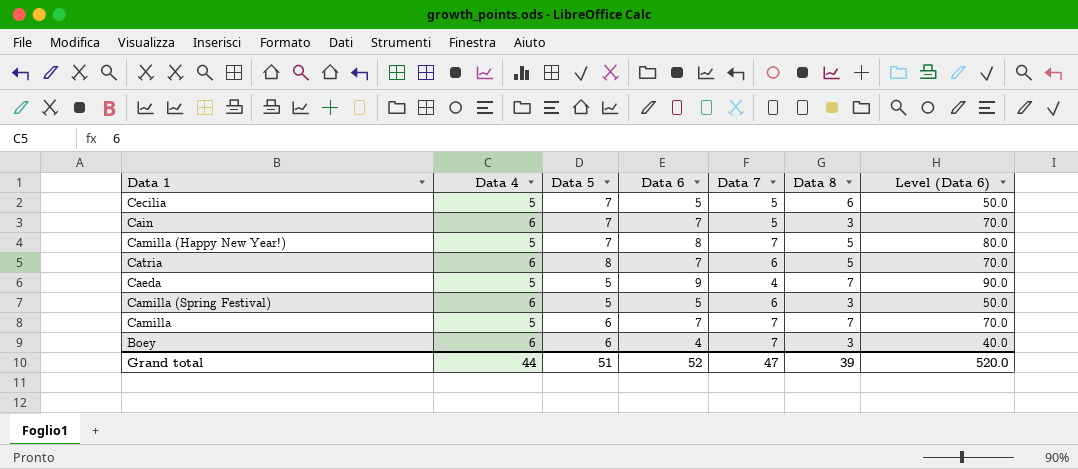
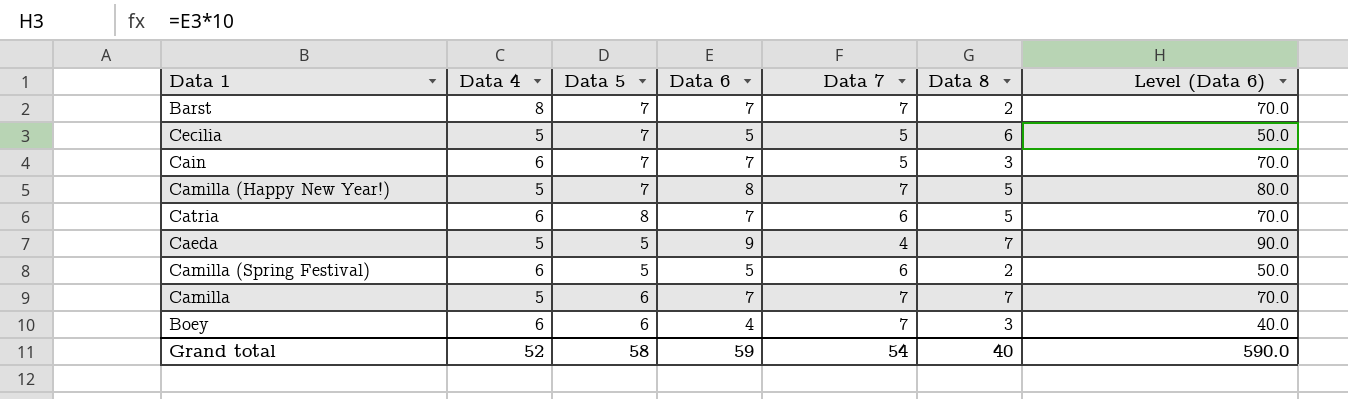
row Barst: none -> 8 | 7 | 7 | 7 | 2 | 70.0
Camilla (Spring Festival) | Data 8: 3 -> 2
Grand total | Data 4: 44 -> 52
Grand total | Data 5: 51 -> 58
Grand total | Data 6: 52 -> 59
Grand total | Data 7: 47 -> 54
Grand total | Data 8: 39 -> 40
Grand total | Level (Data 6): 520.0 -> 590.0

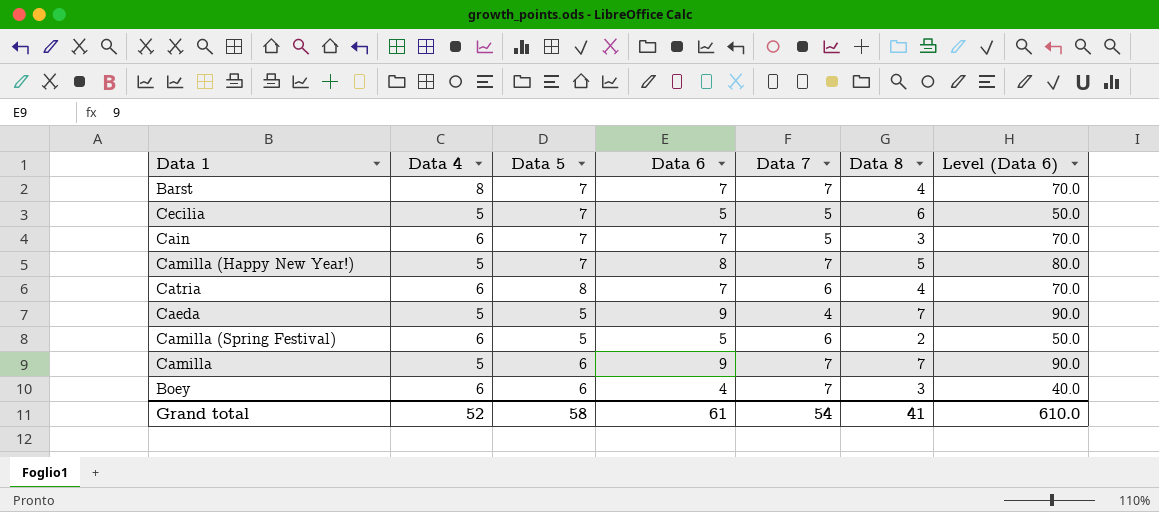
Barst | Data 8: 2 -> 4
Catria | Data 8: 5 -> 4
Camilla | Data 6: 7 -> 9
Camilla | Level (Data 6): 70.0 -> 90.0
Grand total | Data 6: 59 -> 61
Grand total | Data 8: 40 -> 41
Grand total | Level (Data 6): 590.0 -> 610.0

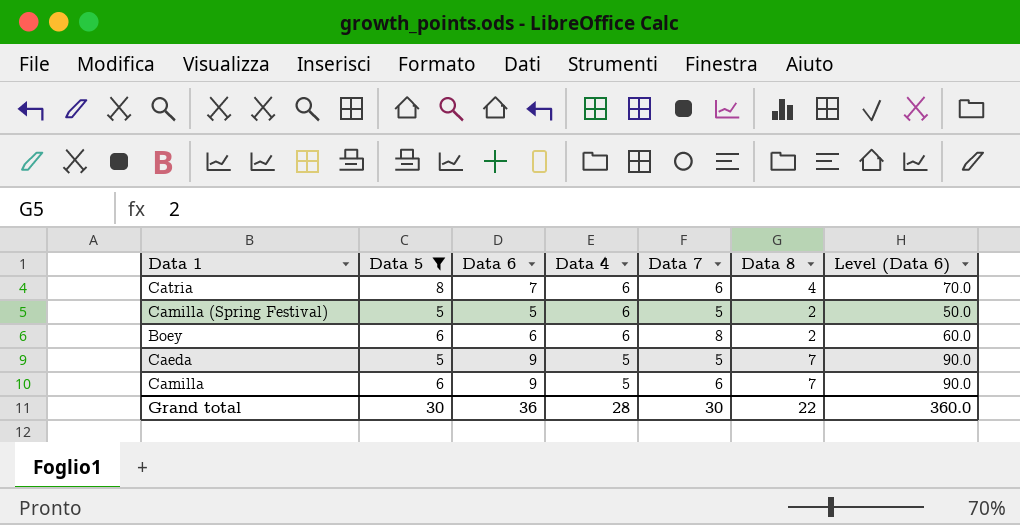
filter: none -> Data 5 != 7
row order: none -> Data 4 descending
column Data 4 | position: 2 -> 4
Camilla (Spring Festival) | Data 7: 6 -> 5
Boey | Data 6: 4 -> 6
Boey | Data 7: 7 -> 8
Boey | Data 8: 3 -> 2
Boey | Level (Data 6): 40.0 -> 60.0
Caeda | Data 7: 4 -> 5
Camilla | Data 7: 7 -> 6
Grand total | Data 5: 58 -> 30
Grand total | Data 6: 61 -> 36
Grand total | Data 4: 52 -> 28
Grand total | Data 7: 54 -> 30
Grand total | Data 8: 41 -> 22
Grand total | Level (Data 6): 610.0 -> 360.0

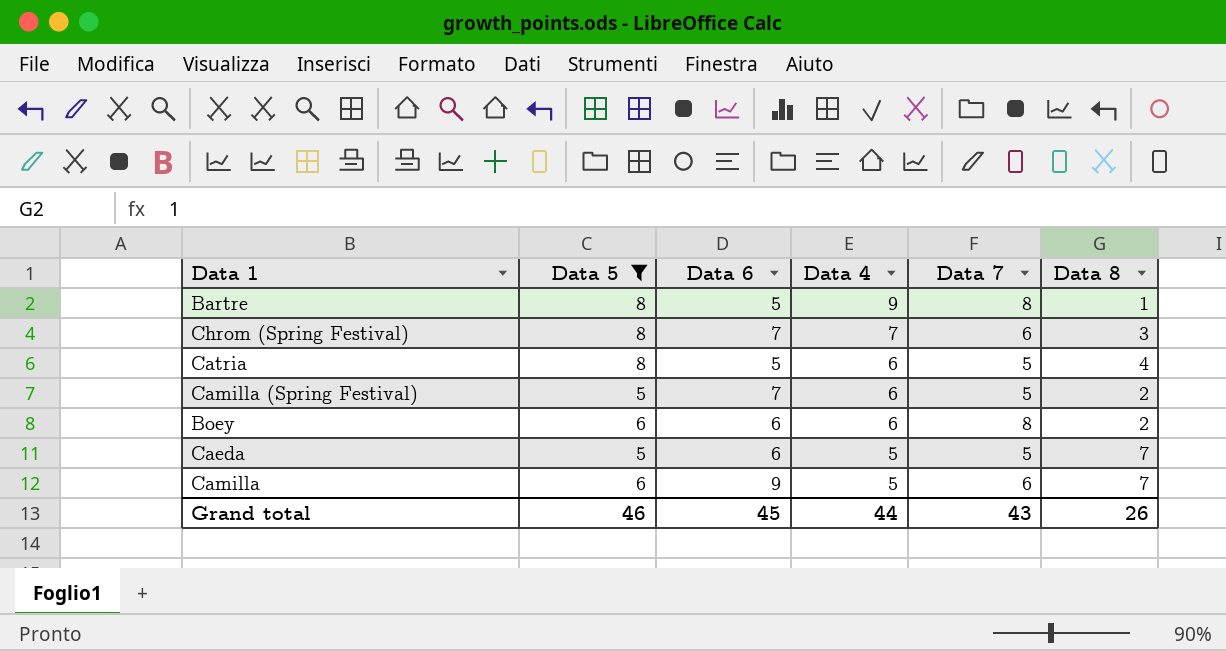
column Level (Data 6) | formula: [Data 6] * 10 -> none
row Bartre: none -> 8 | 5 | 9 | 8 | 1
row Chrom (Spring Festival): none -> 8 | 7 | 7 | 6 | 3
Catria | Data 6: 7 -> 5
Catria | Data 7: 6 -> 5
Camilla (Spring Festival) | Data 6: 5 -> 7
Caeda | Data 6: 9 -> 6
Grand total | Data 5: 30 -> 46
Grand total | Data 6: 36 -> 45
Grand total | Data 4: 28 -> 44
Grand total | Data 7: 30 -> 43
Grand total | Data 8: 22 -> 26

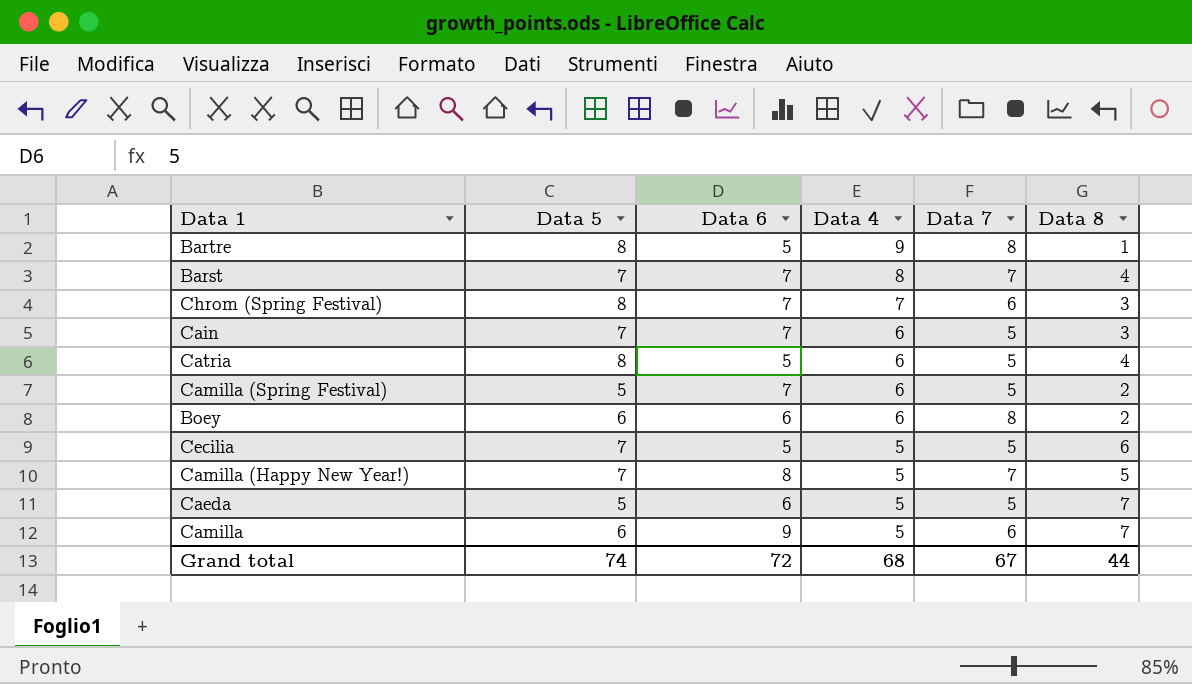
filter: Data 5 != 7 -> none
Grand total | Data 5: 46 -> 74
Grand total | Data 6: 45 -> 72
Grand total | Data 4: 44 -> 68
Grand total | Data 7: 43 -> 67
Grand total | Data 8: 26 -> 44

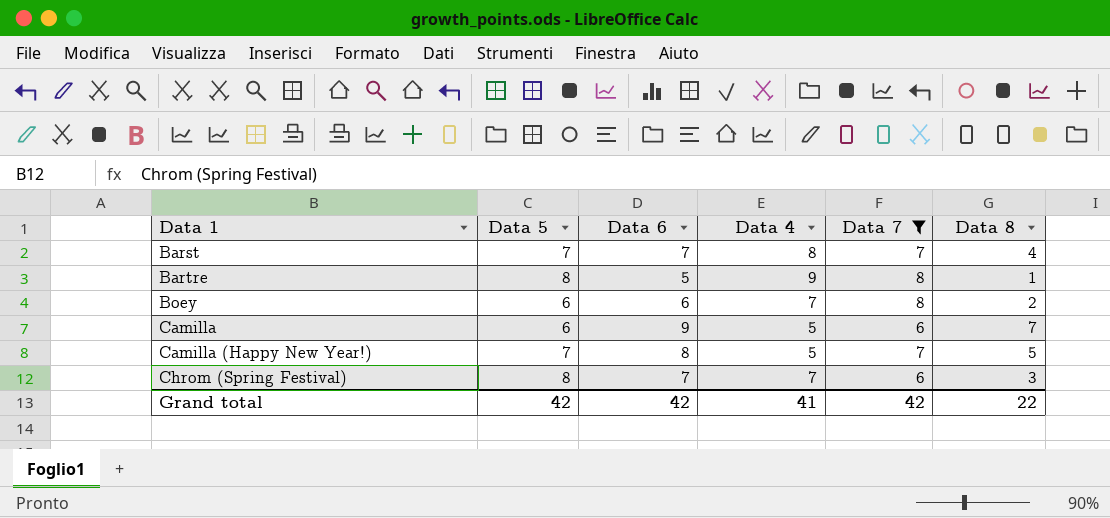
filter: none -> Data 7 != 5
row order: Data 4 descending -> Data 1 ascending
Boey | Data 4: 6 -> 7
Grand total | Data 5: 74 -> 42
Grand total | Data 6: 72 -> 42
Grand total | Data 4: 68 -> 41
Grand total | Data 7: 67 -> 42
Grand total | Data 8: 44 -> 22

